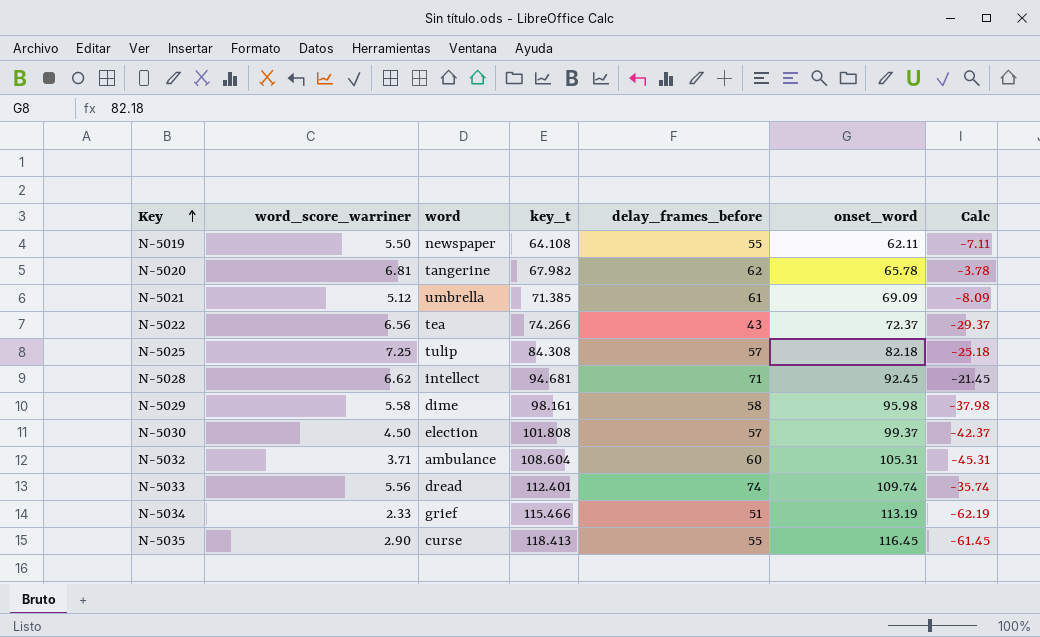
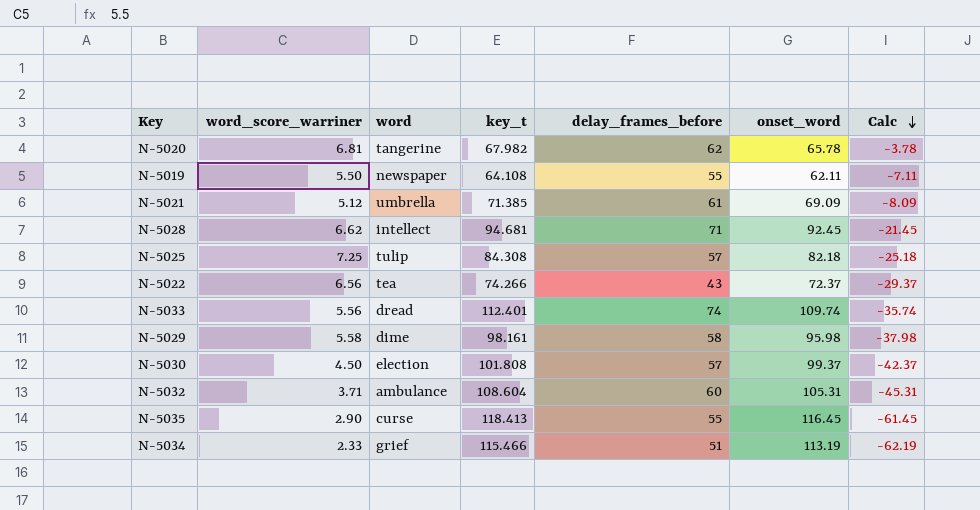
row order: Key ascending -> Calc descending

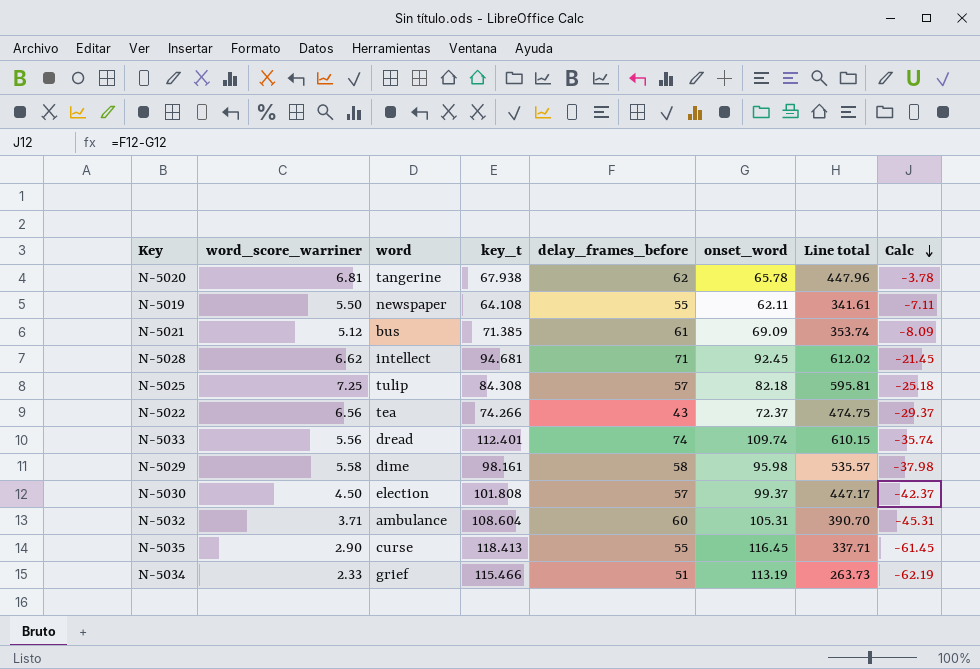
column Line total | formula: none -> [word_score_warriner] * [onset_word]
N-5020 | key_t: 67.982 -> 67.938
N-5021 | word: umbrella -> bus

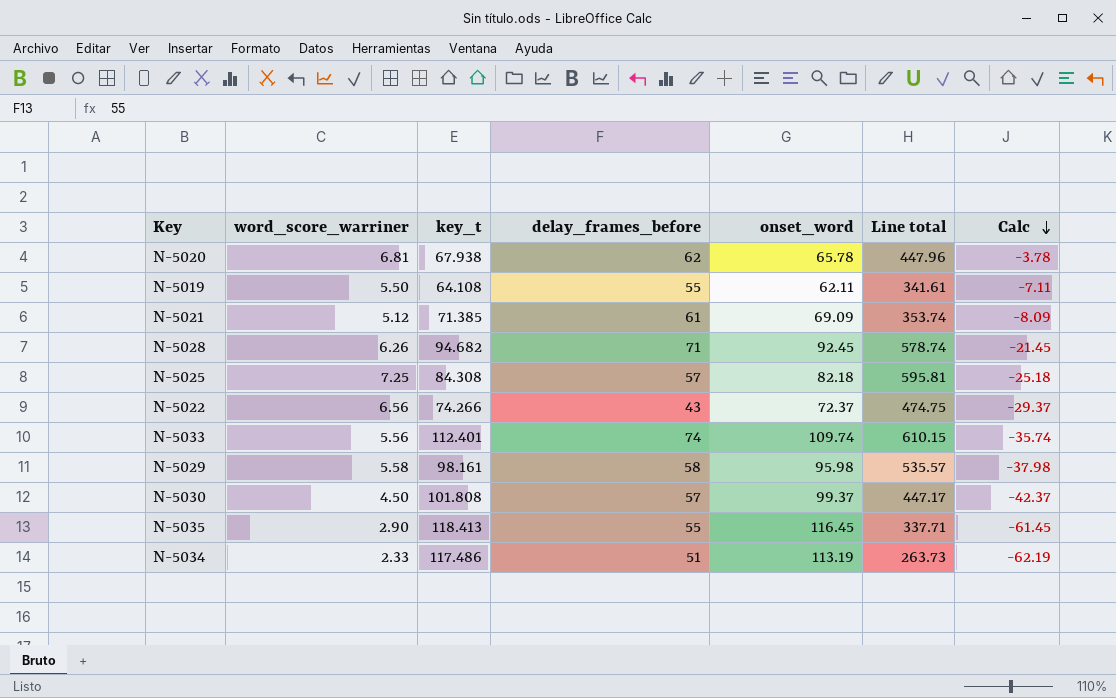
column word | position: 3 -> none
row N-5032: 3.71 | ambulance | 108.604 | 60 | 105.31 | 390.70 | -45.31 -> none
N-5028 | word_score_warriner: 6.62 -> 6.26
N-5028 | key_t: 94.681 -> 94.682
N-5028 | Line total: 612.02 -> 578.74
N-5034 | key_t: 115.466 -> 117.486

